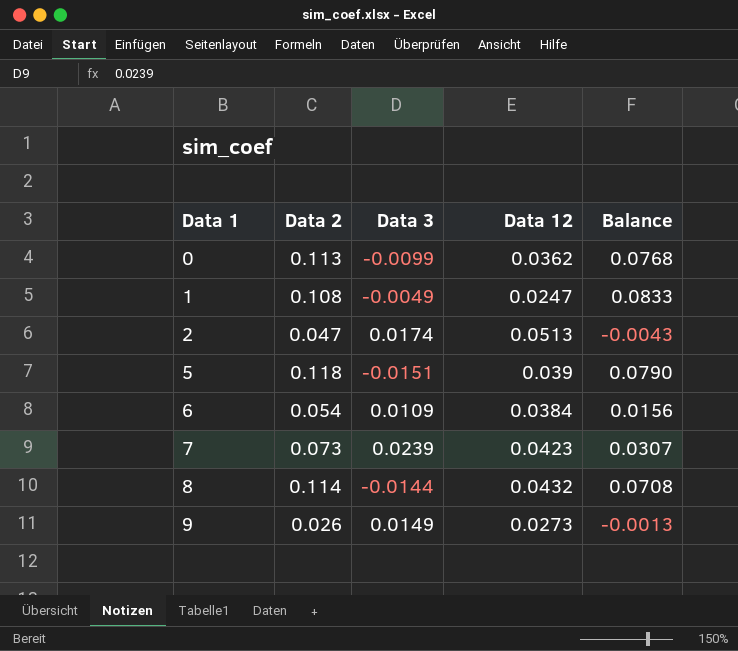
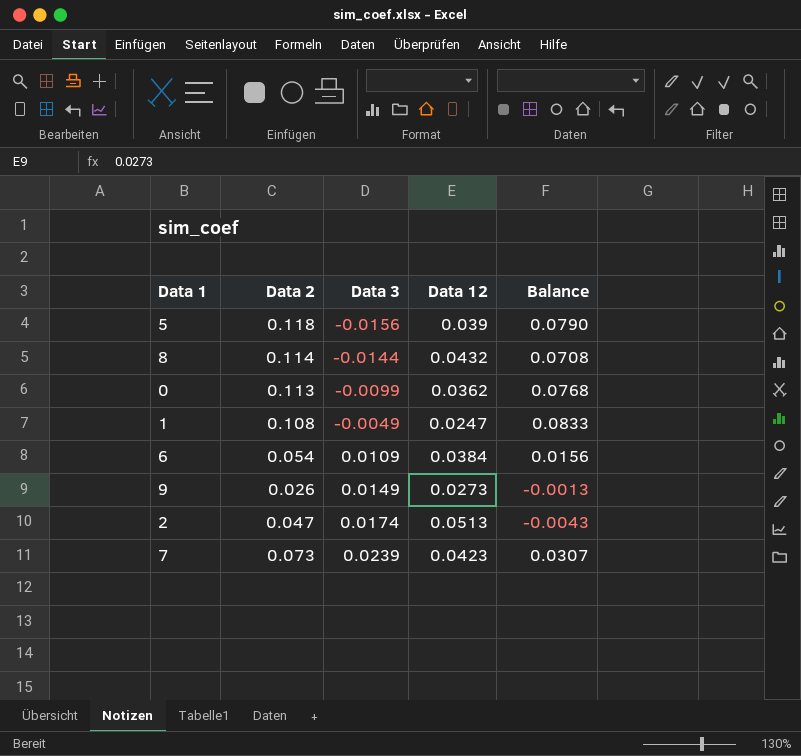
row order: Data 1 ascending -> Data 3 ascending
5 | Data 3: -0.0151 -> -0.0156

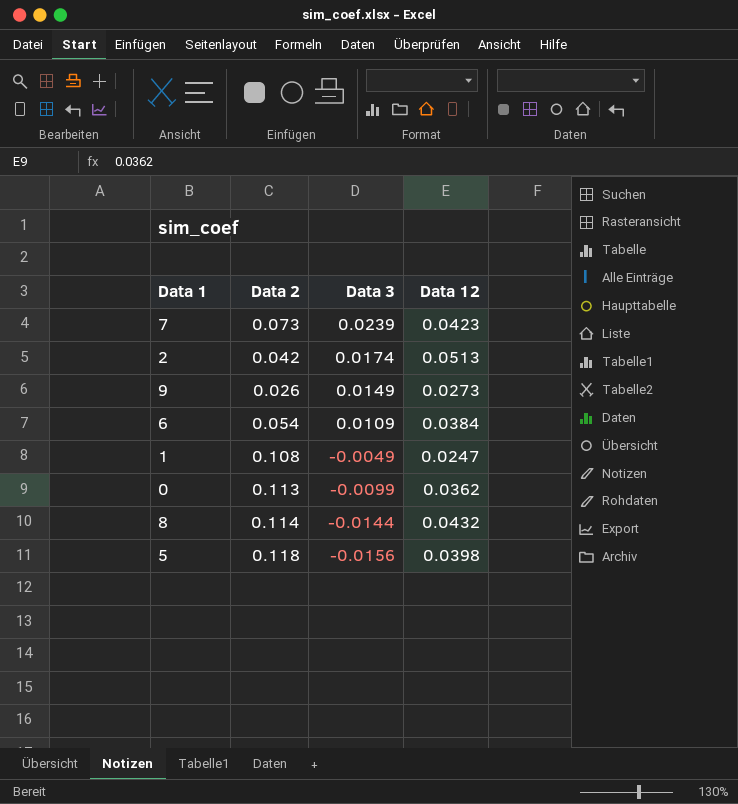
row order: Data 3 ascending -> Data 3 descending
column Balance | formula: [Data 2] - [Data 12] -> none
2 | Data 2: 0.047 -> 0.042
5 | Data 12: 0.039 -> 0.0398

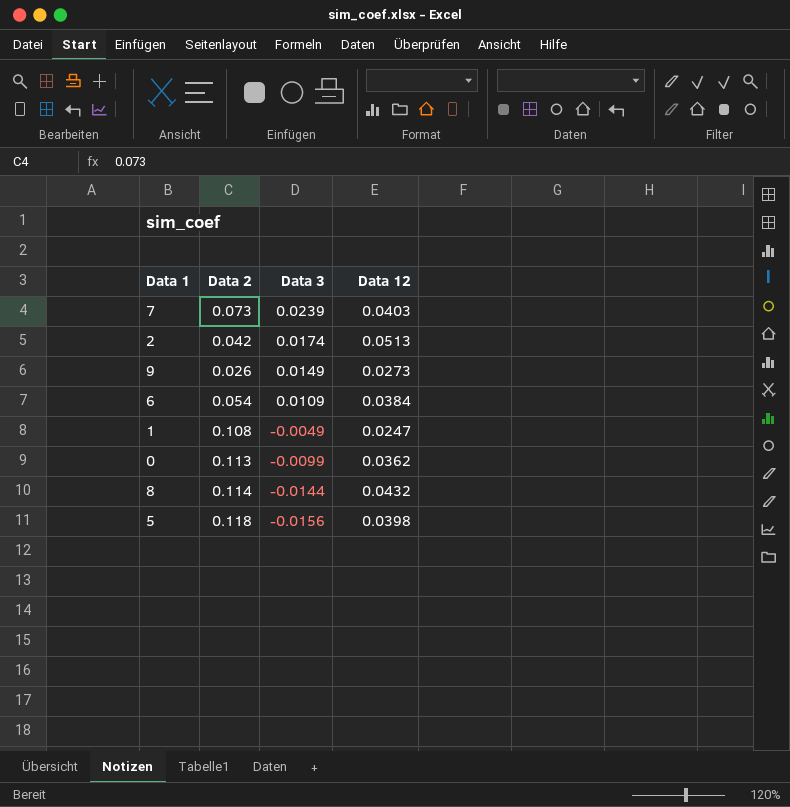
7 | Data 12: 0.0423 -> 0.0403

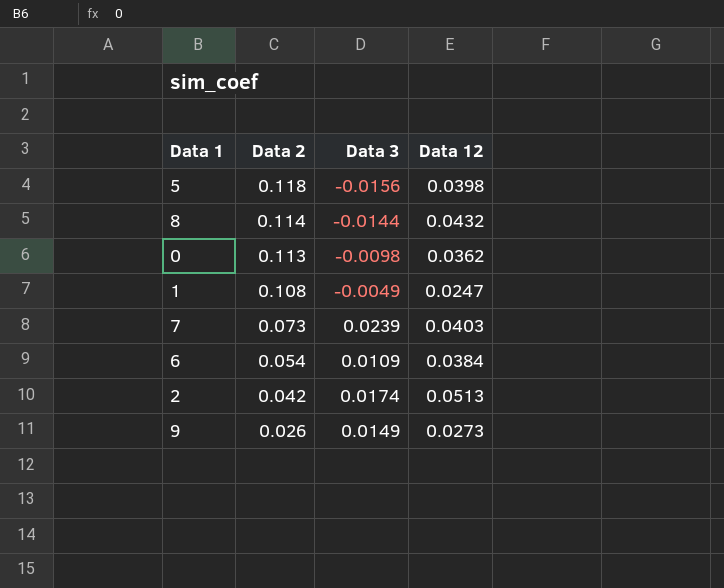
row order: Data 3 descending -> Data 2 descending
0 | Data 3: -0.0099 -> -0.0098

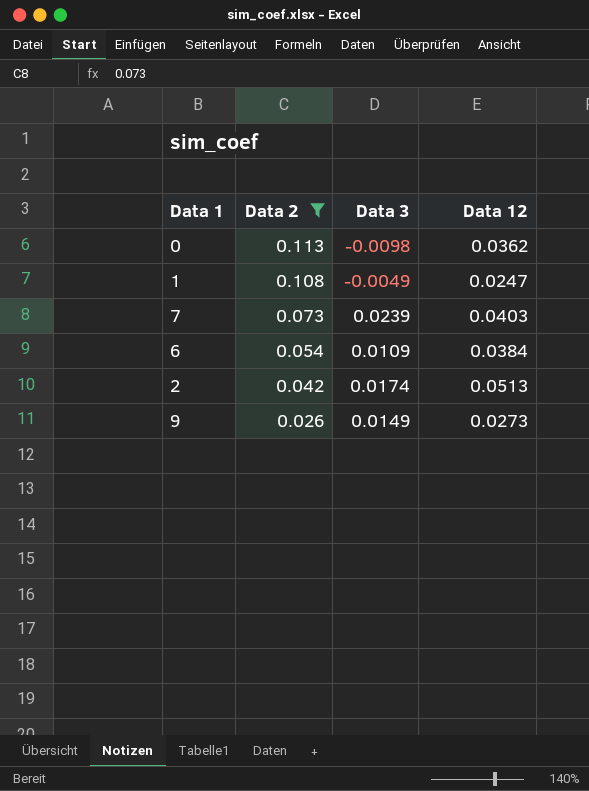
filter: none -> Data 2 <= 0.113

